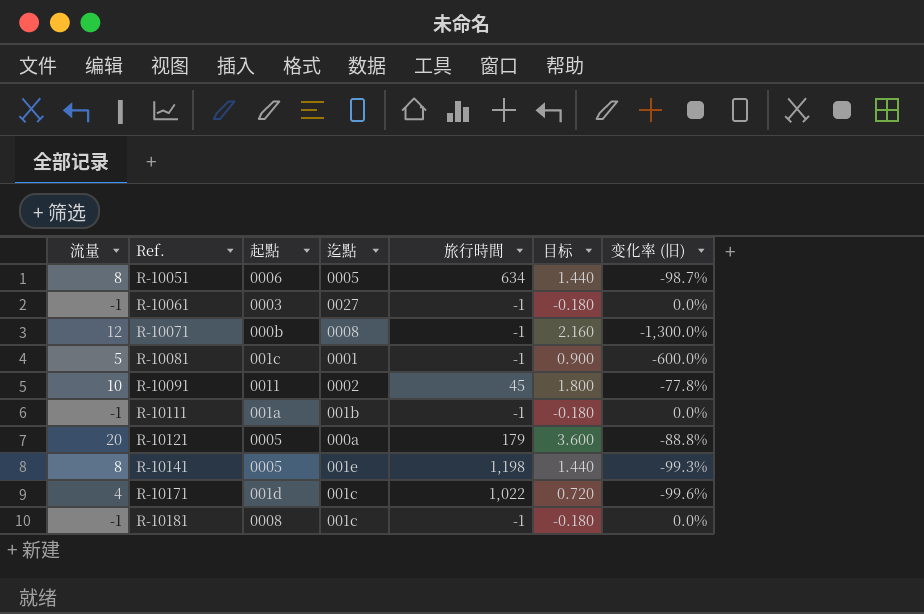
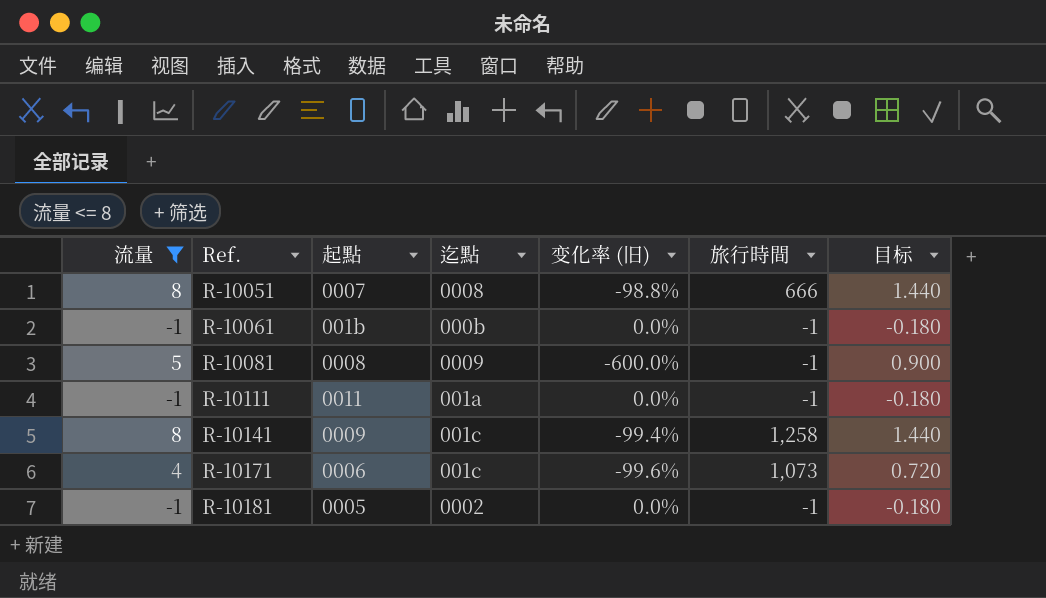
filter: none -> 流量 <= 8
column 变化率 (旧) | position: 7 -> 5
R-10051 | 起點: 0006 -> 0007
R-10051 | 迄點: 0005 -> 0008
R-10051 | 变化率 (旧): -98.7% -> -98.8%
R-10051 | 旅行時間: 634 -> 666
R-10061 | 起點: 0003 -> 001b
R-10061 | 迄點: 0027 -> 000b
R-10081 | 起點: 001c -> 0008
R-10081 | 迄點: 0001 -> 0009
R-10111 | 起點: 001a -> 0011
R-10111 | 迄點: 001b -> 001a
R-10141 | 起點: 0005 -> 0009
R-10141 | 迄點: 001e -> 001c
R-10141 | 变化率 (旧): -99.3% -> -99.4%
R-10141 | 旅行時間: 1,198 -> 1,258
R-10171 | 起點: 001d -> 0006
R-10171 | 旅行時間: 1,022 -> 1,073
R-10181 | 起點: 0008 -> 0005
R-10181 | 迄點: 001c -> 0002

